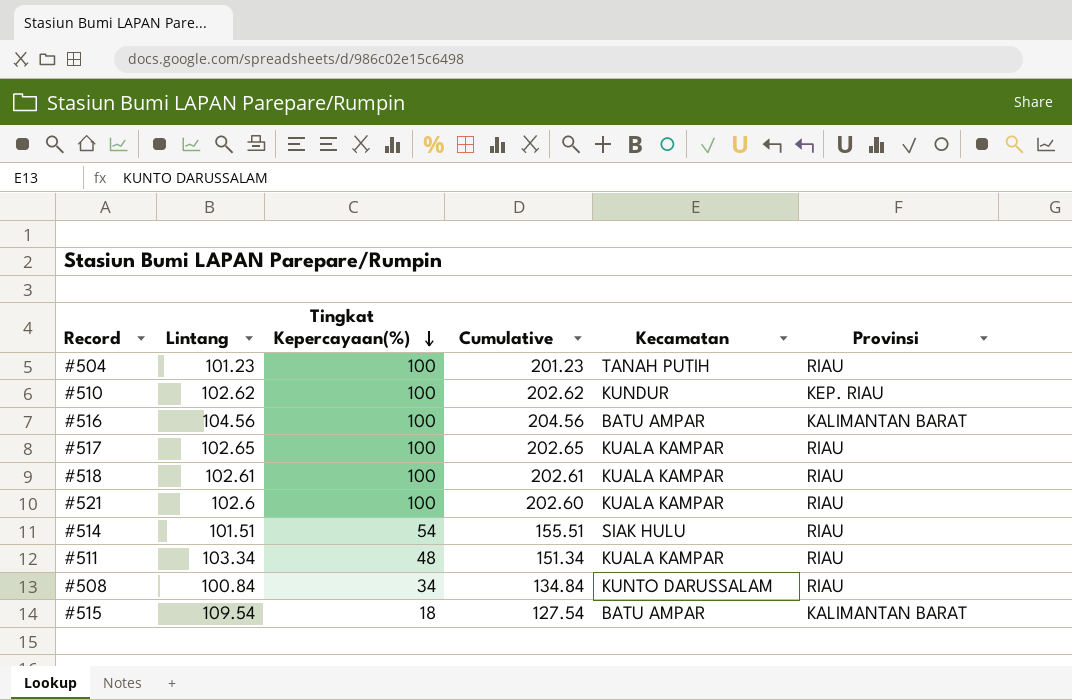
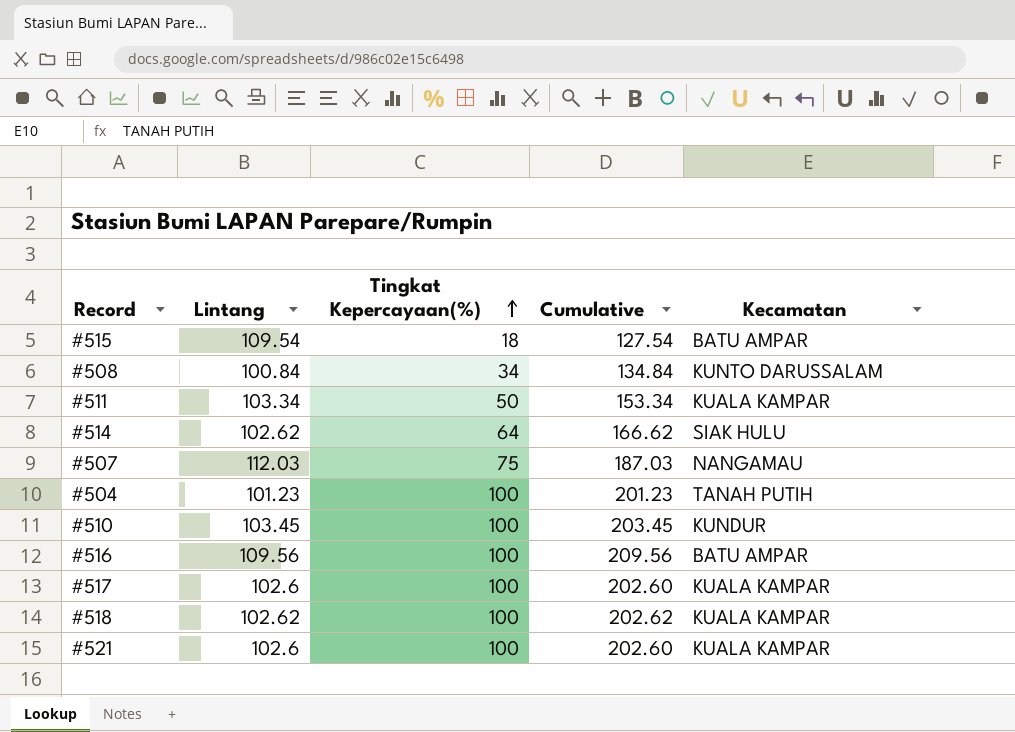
row order: Tingkat Kepercayaan(%) descending -> Tingkat Kepercayaan(%) ascending
column Provinsi | position: 6 -> none
#511 | Tingkat Kepercayaan(%): 48 -> 50
#511 | Cumulative: 151.34 -> 153.34
#514 | Lintang: 101.51 -> 102.62
#514 | Tingkat Kepercayaan(%): 54 -> 64
#514 | Cumulative: 155.51 -> 166.62
row #507: none -> 112.03 | 75 | 187.03 | NANGAMAU
#510 | Lintang: 102.62 -> 103.45
#510 | Cumulative: 202.62 -> 203.45
#516 | Lintang: 104.56 -> 109.56
#516 | Cumulative: 204.56 -> 209.56
#517 | Lintang: 102.65 -> 102.6
#517 | Cumulative: 202.65 -> 202.60
#518 | Lintang: 102.61 -> 102.62
#518 | Cumulative: 202.61 -> 202.62

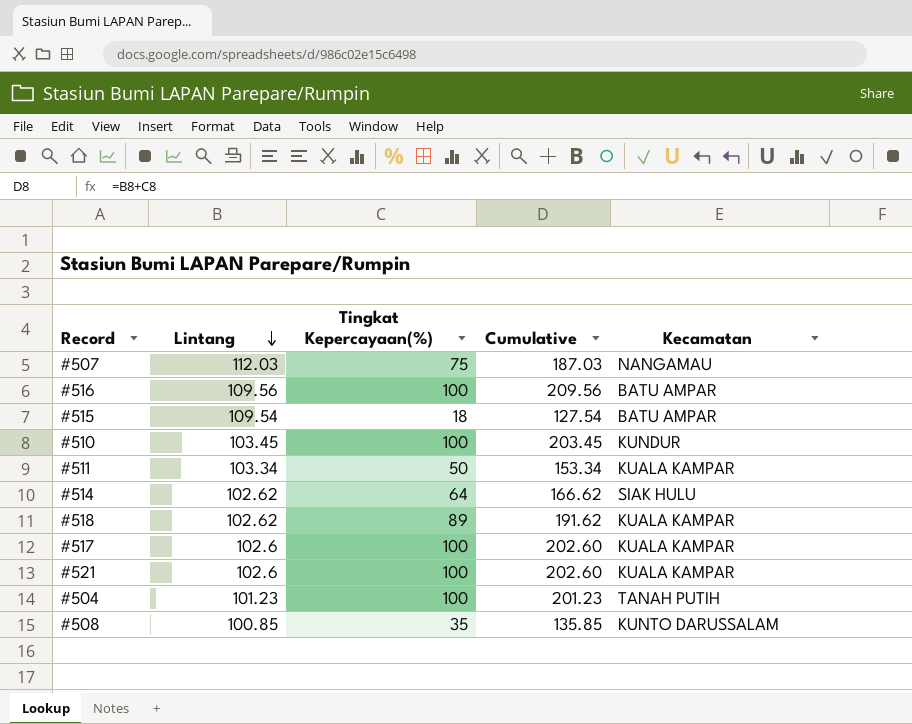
row order: Tingkat Kepercayaan(%) ascending -> Lintang descending
#518 | Tingkat Kepercayaan(%): 100 -> 89
#518 | Cumulative: 202.62 -> 191.62
#508 | Lintang: 100.84 -> 100.85
#508 | Tingkat Kepercayaan(%): 34 -> 35
#508 | Cumulative: 134.84 -> 135.85

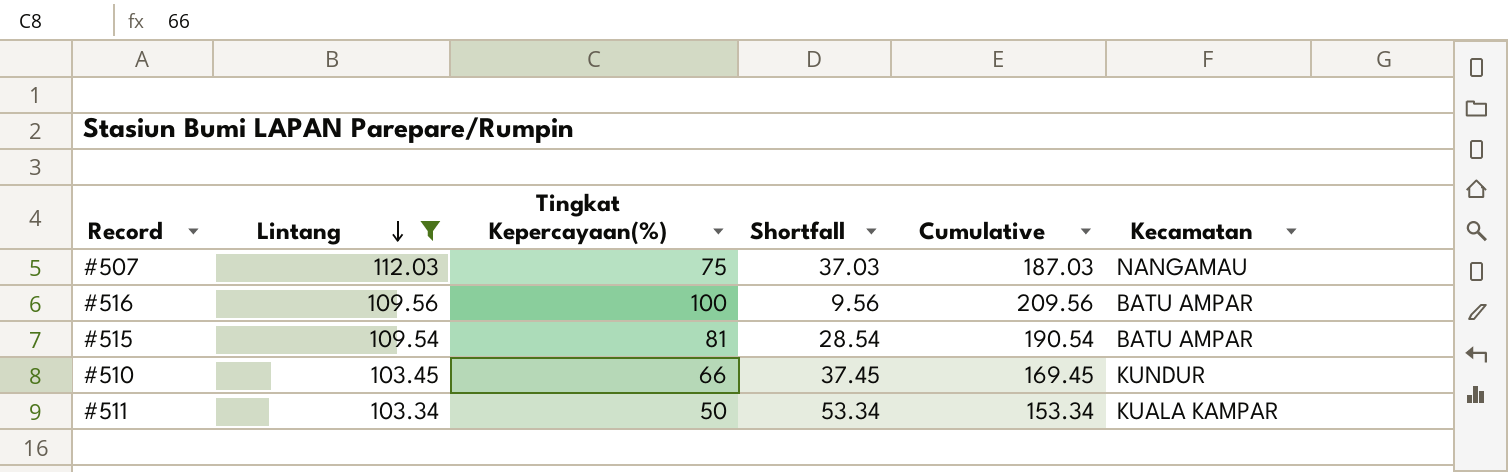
filter: none -> Lintang >= 103.34
column Shortfall | formula: none -> [Lintang] - [Tingkat Kepercayaan(%)]
#515 | Tingkat Kepercayaan(%): 18 -> 81
#515 | Cumulative: 127.54 -> 190.54
#510 | Tingkat Kepercayaan(%): 100 -> 66
#510 | Cumulative: 203.45 -> 169.45

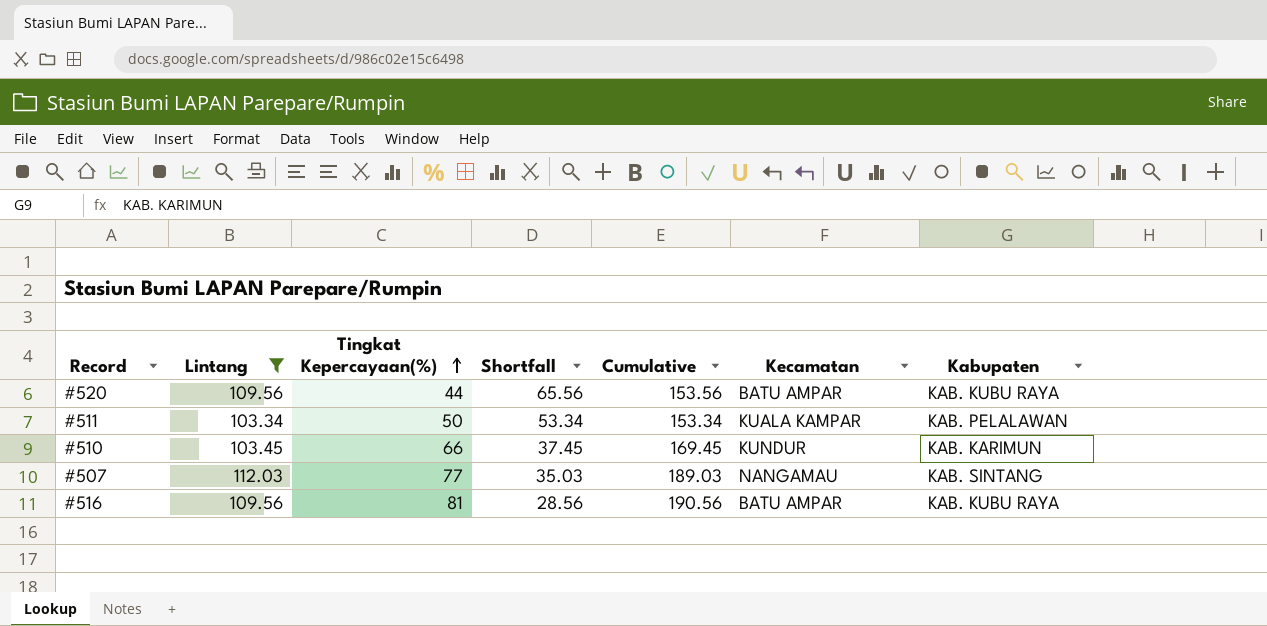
row order: Lintang descending -> Tingkat Kepercayaan(%) ascending
column Kabupaten | position: none -> 7
row #515: 109.54 | 81 | 28.54 | 190.54 | BATU AMPAR -> none
row #520: none -> 109.56 | 44 | 65.56 | 153.56 | BATU AMPAR | KAB. KUBU RAYA
#507 | Tingkat Kepercayaan(%): 75 -> 77
#507 | Shortfall: 37.03 -> 35.03
#507 | Cumulative: 187.03 -> 189.03
#516 | Tingkat Kepercayaan(%): 100 -> 81
#516 | Shortfall: 9.56 -> 28.56
#516 | Cumulative: 209.56 -> 190.56

